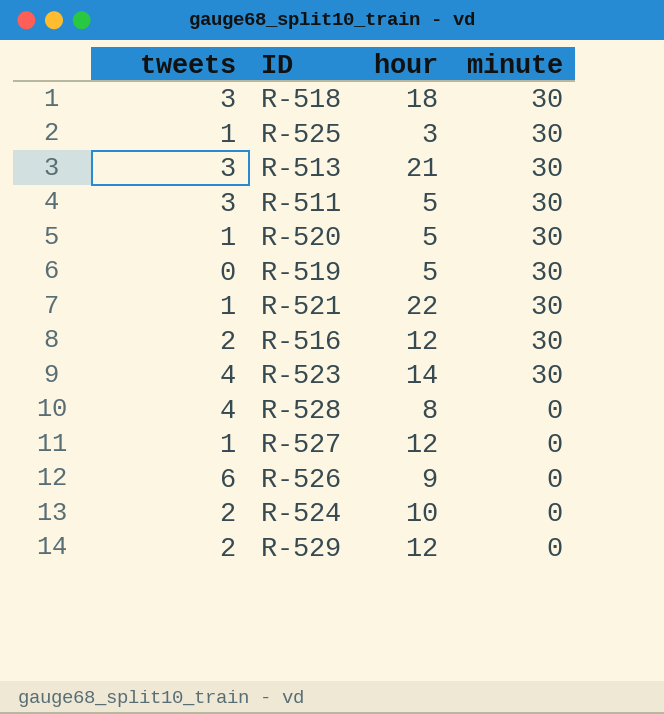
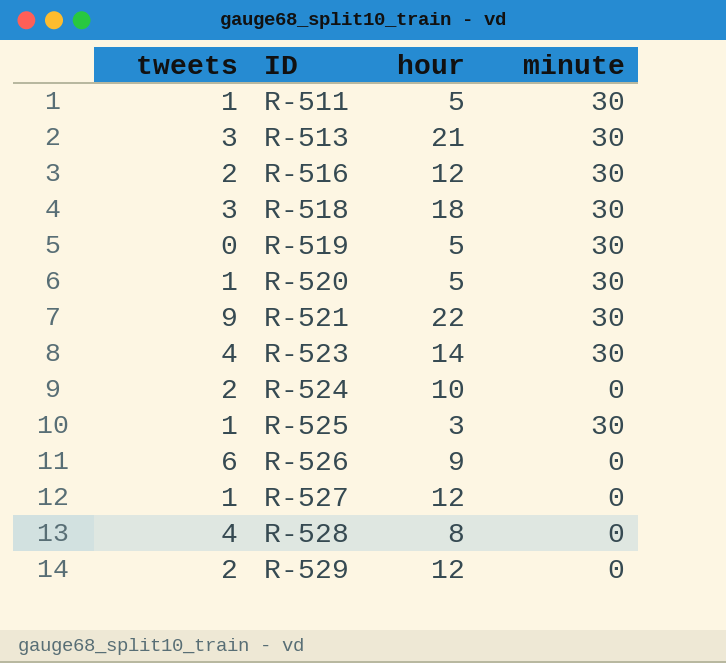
row order: minute descending -> ID ascending
R-511 | tweets: 3 -> 1
R-521 | tweets: 1 -> 9

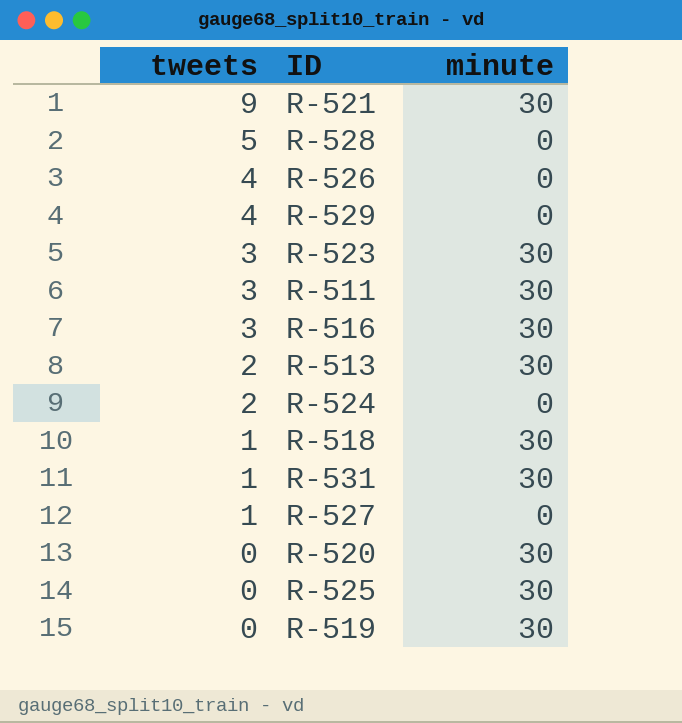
row order: ID ascending -> tweets descending
column hour | position: 3 -> none
R-528 | tweets: 4 -> 5
R-526 | tweets: 6 -> 4
R-529 | tweets: 2 -> 4
R-523 | tweets: 4 -> 3
R-511 | tweets: 1 -> 3
R-516 | tweets: 2 -> 3
R-513 | tweets: 3 -> 2
R-518 | tweets: 3 -> 1
row R-531: none -> 1 | 30
R-520 | tweets: 1 -> 0
R-525 | tweets: 1 -> 0

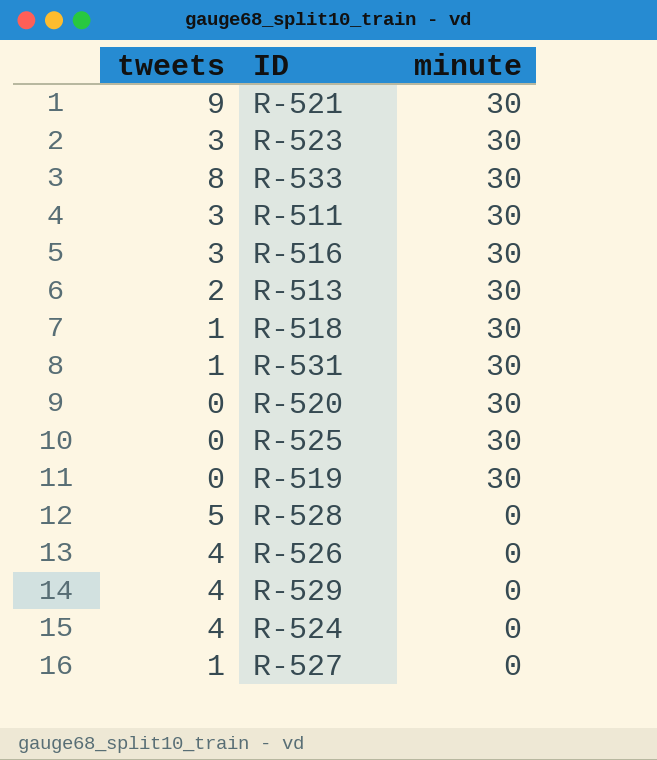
row order: tweets descending -> minute descending
row R-533: none -> 8 | 30
R-524 | tweets: 2 -> 4

